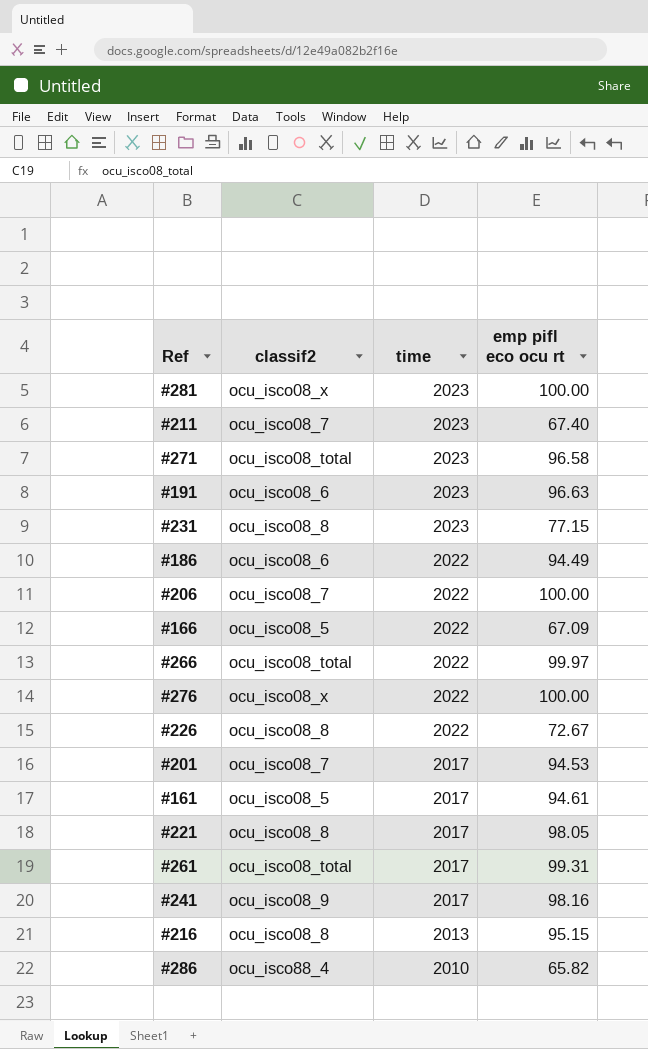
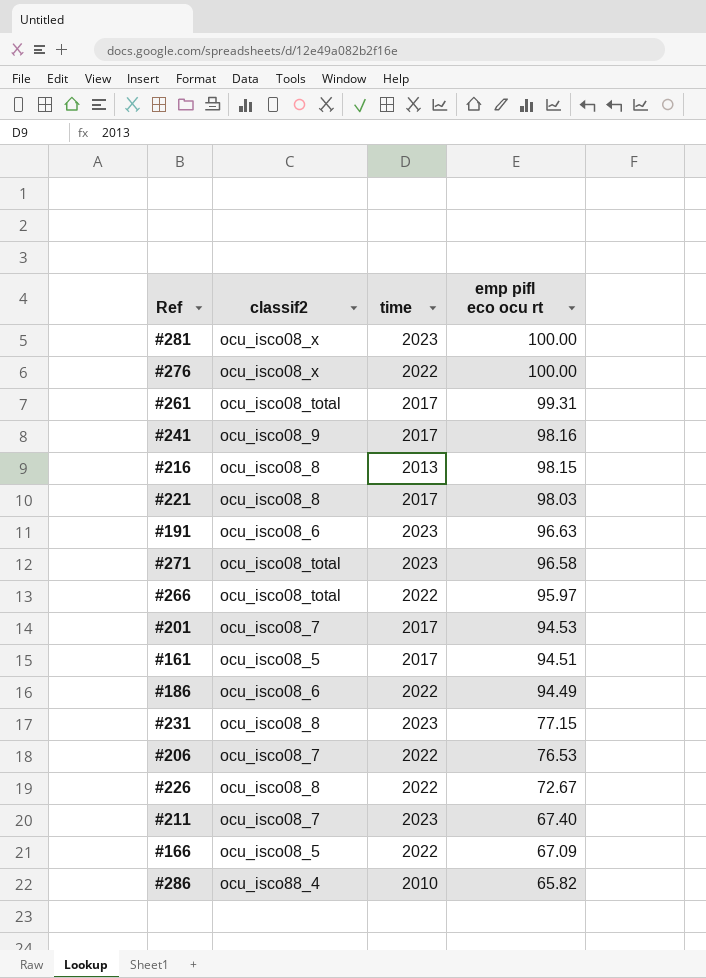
row order: time descending -> emp pifl eco ocu rt descending
#216 | emp pifl eco ocu rt: 95.15 -> 98.15
#221 | emp pifl eco ocu rt: 98.05 -> 98.03
#266 | emp pifl eco ocu rt: 99.97 -> 95.97
#161 | emp pifl eco ocu rt: 94.61 -> 94.51
#206 | emp pifl eco ocu rt: 100.00 -> 76.53

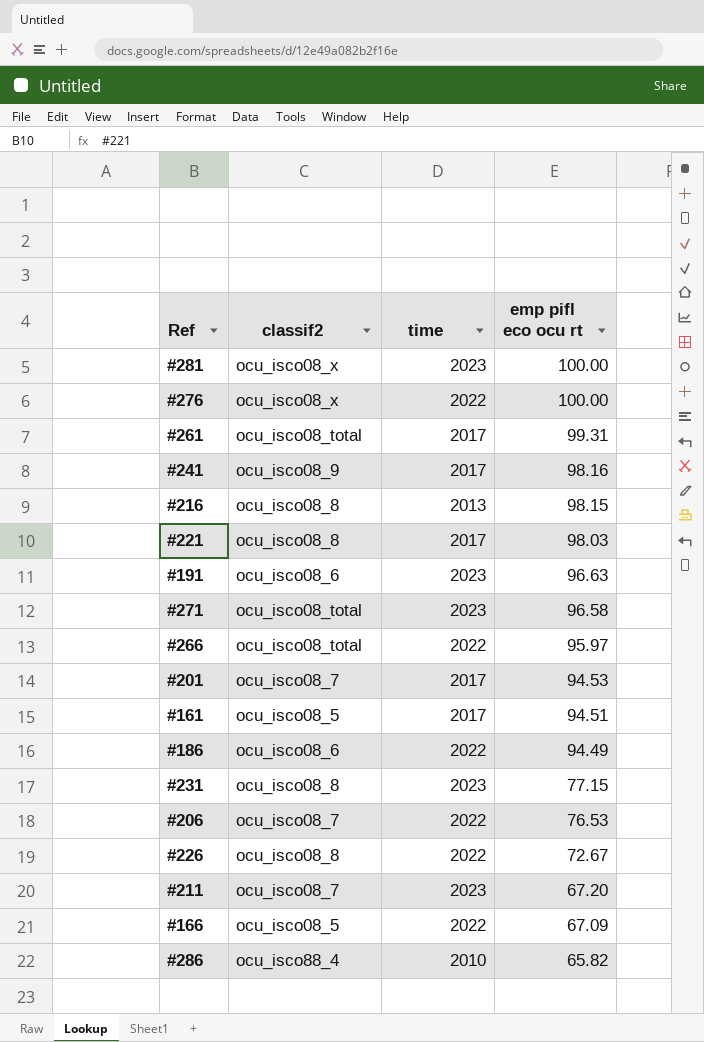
#211 | emp pifl eco ocu rt: 67.40 -> 67.20

